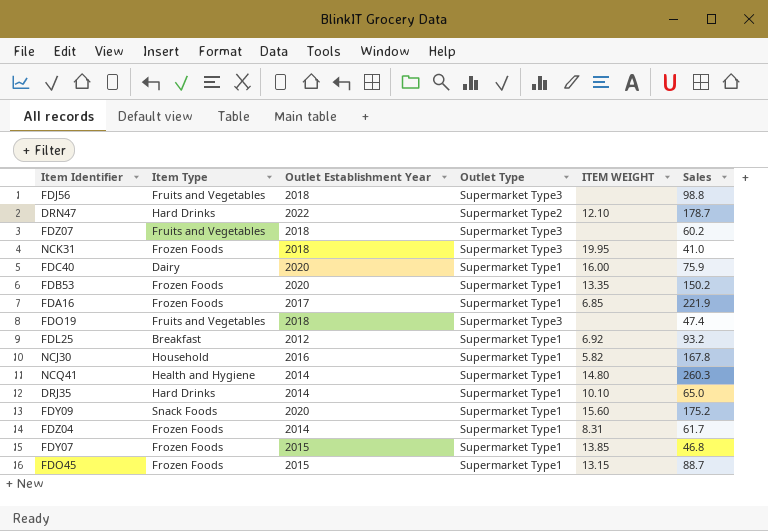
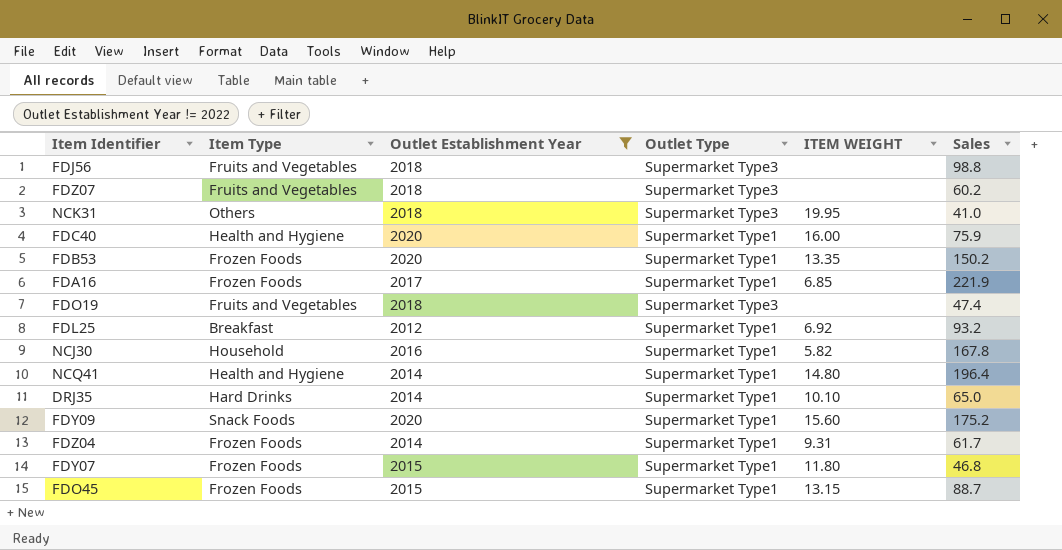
filter: none -> Outlet Establishment Year != 2022
NCK31 | Item Type: Frozen Foods -> Others
FDC40 | Item Type: Dairy -> Health and Hygiene
NCQ41 | Sales: 260.3 -> 196.4
FDZ04 | ITEM WEIGHT: 8.31 -> 9.31
FDY07 | ITEM WEIGHT: 13.85 -> 11.80

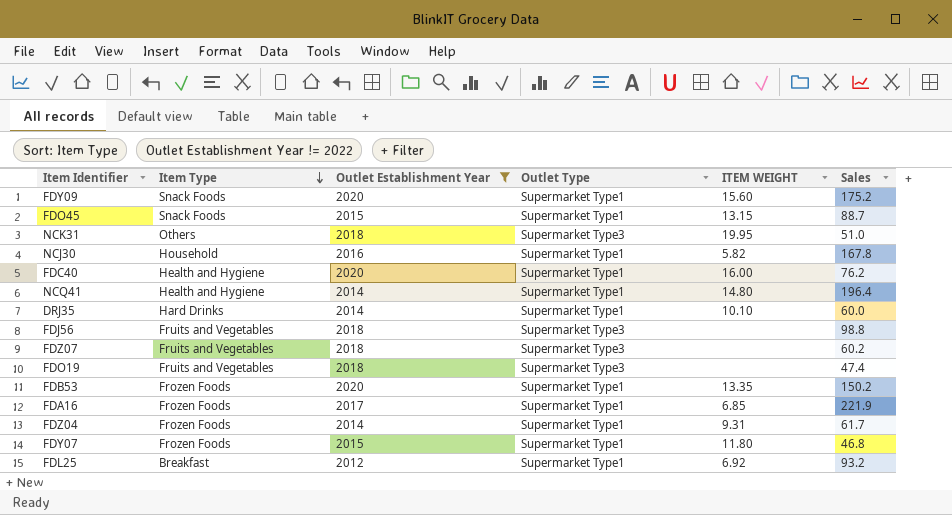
row order: none -> Item Type descending
FDO45 | Item Type: Frozen Foods -> Snack Foods
NCK31 | Sales: 41.0 -> 51.0
FDC40 | Sales: 75.9 -> 76.2
DRJ35 | Sales: 65.0 -> 60.0

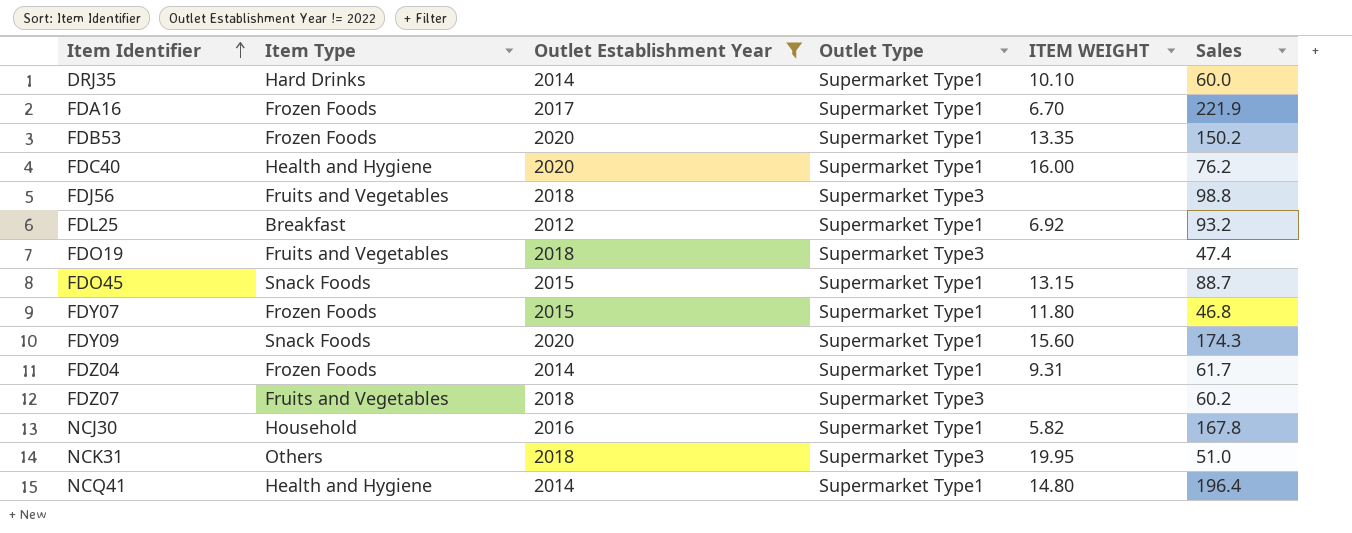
row order: Item Type descending -> Item Identifier ascending
FDA16 | ITEM WEIGHT: 6.85 -> 6.70
FDY09 | Sales: 175.2 -> 174.3

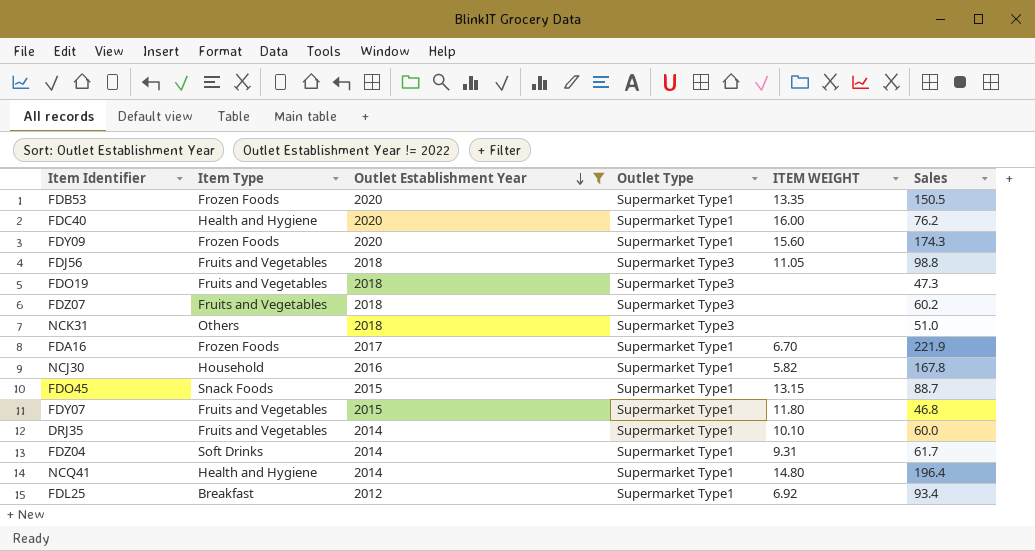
row order: Item Identifier ascending -> Outlet Establishment Year descending
FDB53 | Sales: 150.2 -> 150.5
FDY09 | Item Type: Snack Foods -> Frozen Foods
FDJ56 | ITEM WEIGHT: none -> 11.05
FDO19 | Sales: 47.4 -> 47.3
NCK31 | ITEM WEIGHT: 19.95 -> none
FDY07 | Item Type: Frozen Foods -> Fruits and Vegetables
DRJ35 | Item Type: Hard Drinks -> Fruits and Vegetables
FDZ04 | Item Type: Frozen Foods -> Soft Drinks
FDL25 | Sales: 93.2 -> 93.4

